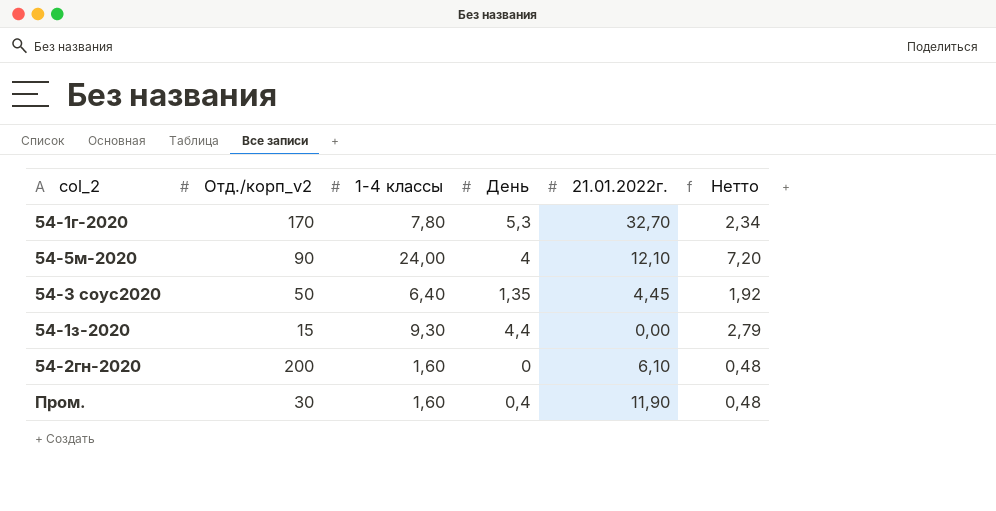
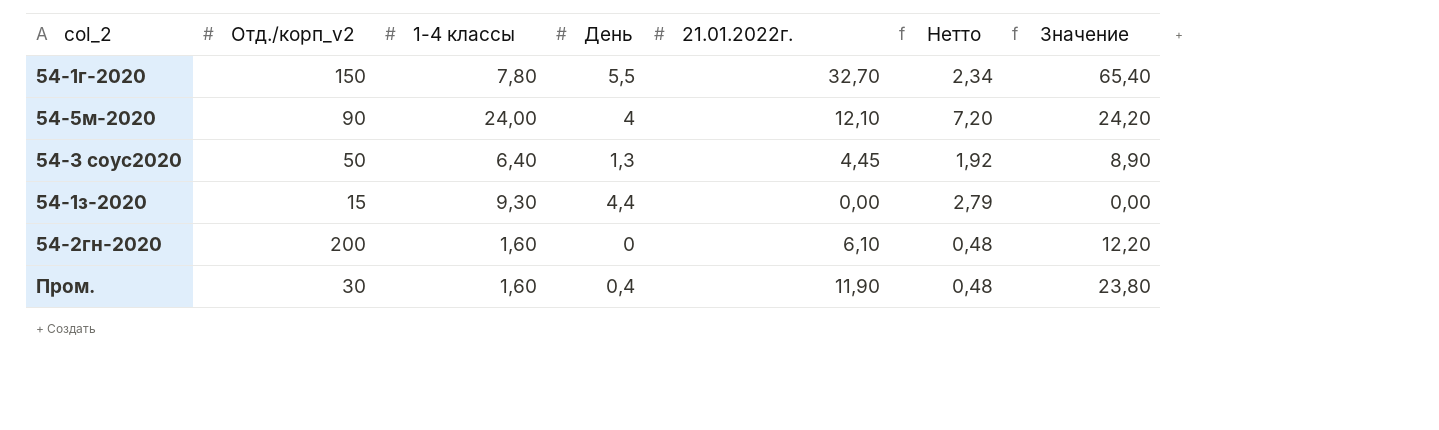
column Значение | formula: none -> [21.01.2022г.] * 2
54-1г-2020 | Отд./корп_v2: 170 -> 150
54-1г-2020 | День: 5,3 -> 5,5
54-3 соус2020 | День: 1,35 -> 1,3

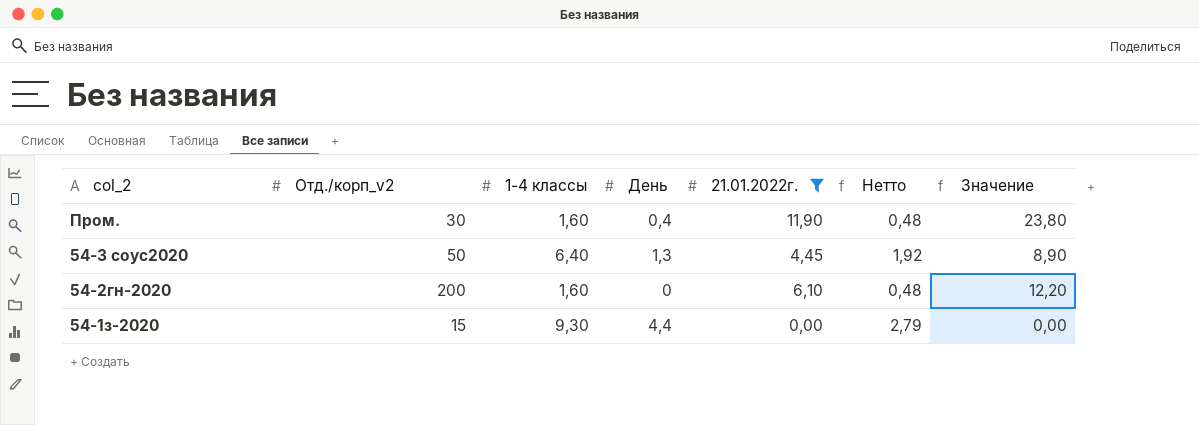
filter: none -> 21.01.2022г. <= 11,90
row order: none -> col_2 descending

